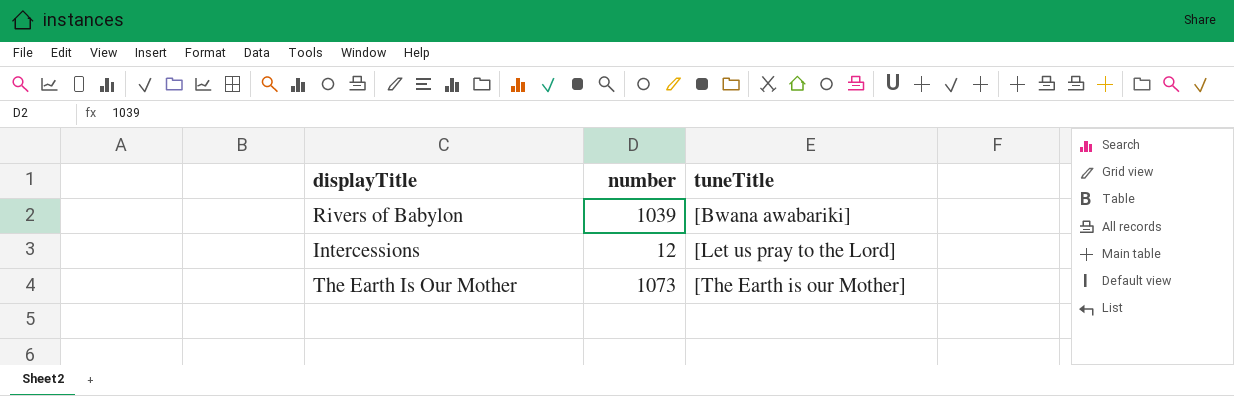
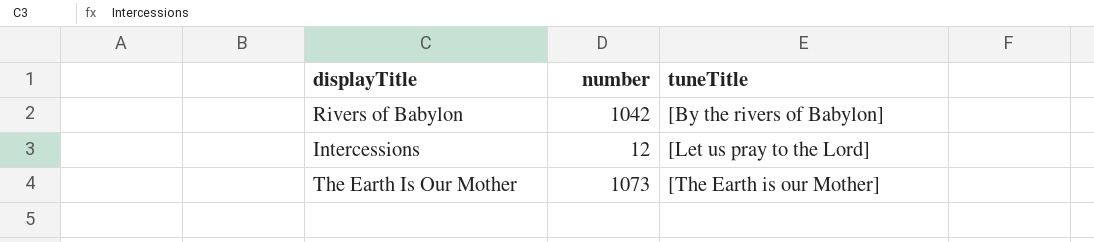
Rivers of Babylon | number: 1039 -> 1042
Rivers of Babylon | tuneTitle: [Bwana awabariki] -> [By the rivers of Babylon]

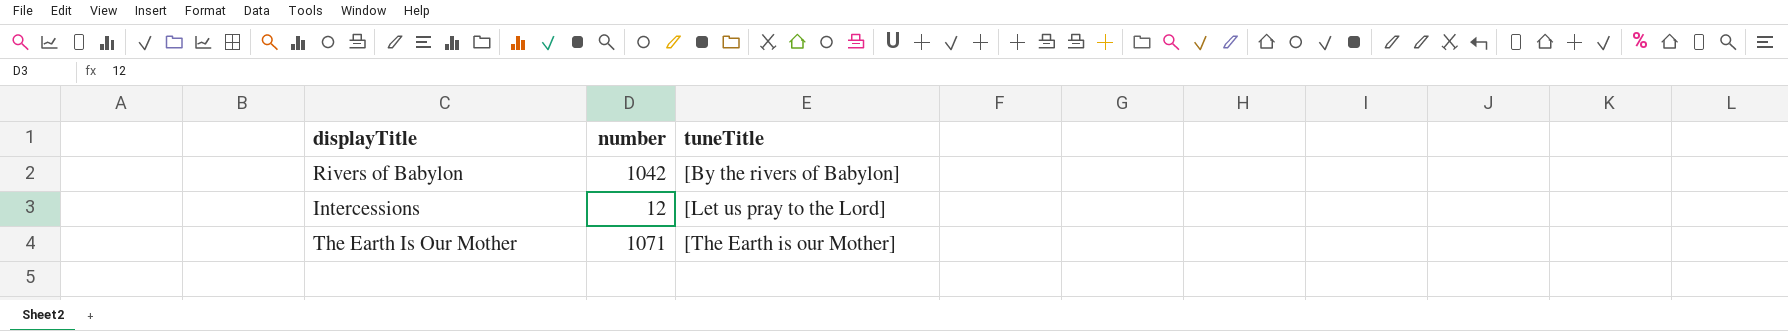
The Earth Is Our Mother | number: 1073 -> 1071

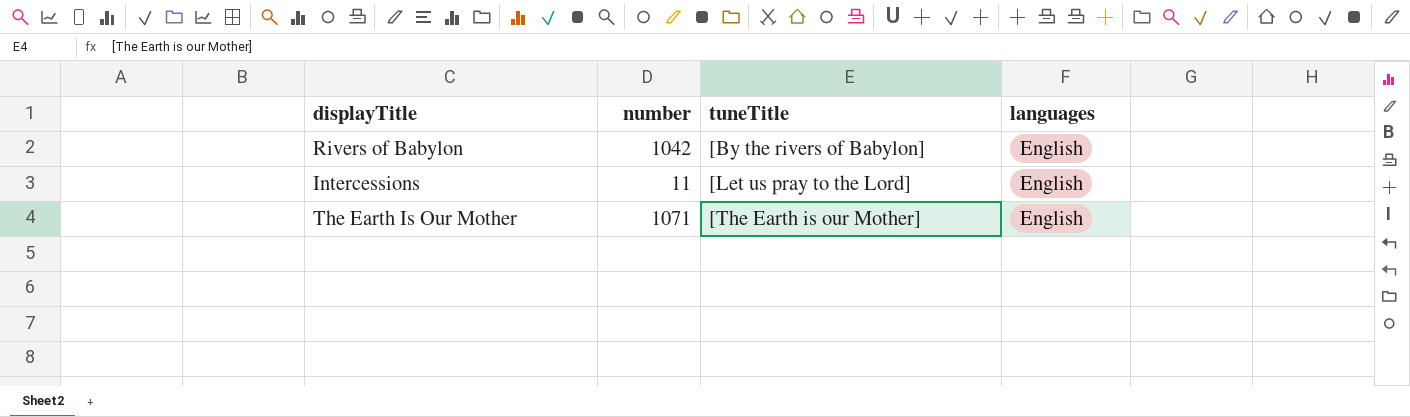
column languages | position: none -> 4
Intercessions | number: 12 -> 11

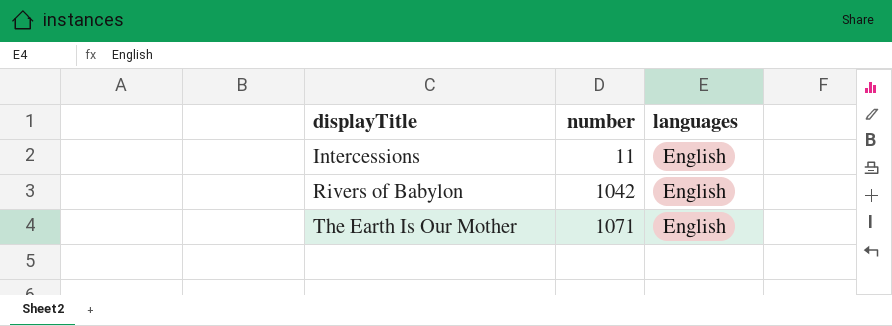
row order: tuneTitle ascending -> displayTitle ascending
column tuneTitle | position: 3 -> none

